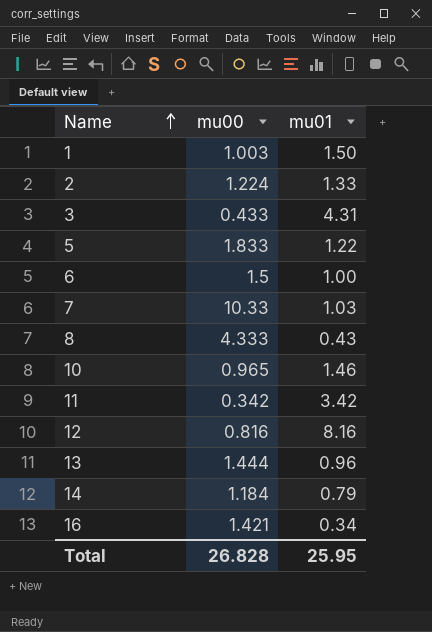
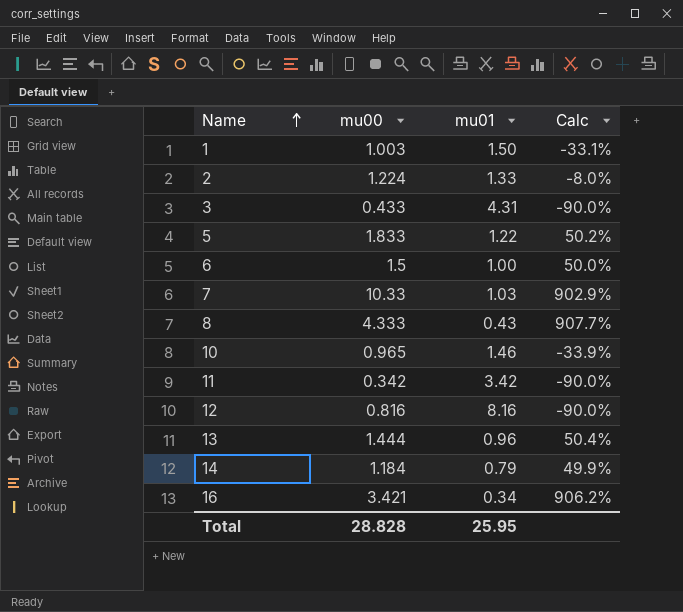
column Calc | formula: none -> ([mu00] - [mu01]) / [mu01]
16 | mu00: 1.421 -> 3.421
Total | mu00: 26.828 -> 28.828

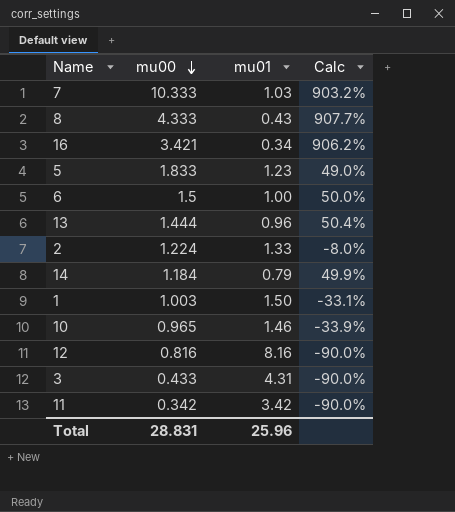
row order: Name ascending -> mu00 descending
7 | mu00: 10.33 -> 10.333
7 | Calc: 902.9% -> 903.2%
5 | mu01: 1.22 -> 1.23
5 | Calc: 50.2% -> 49.0%
Total | mu00: 28.828 -> 28.831
Total | mu01: 25.95 -> 25.96

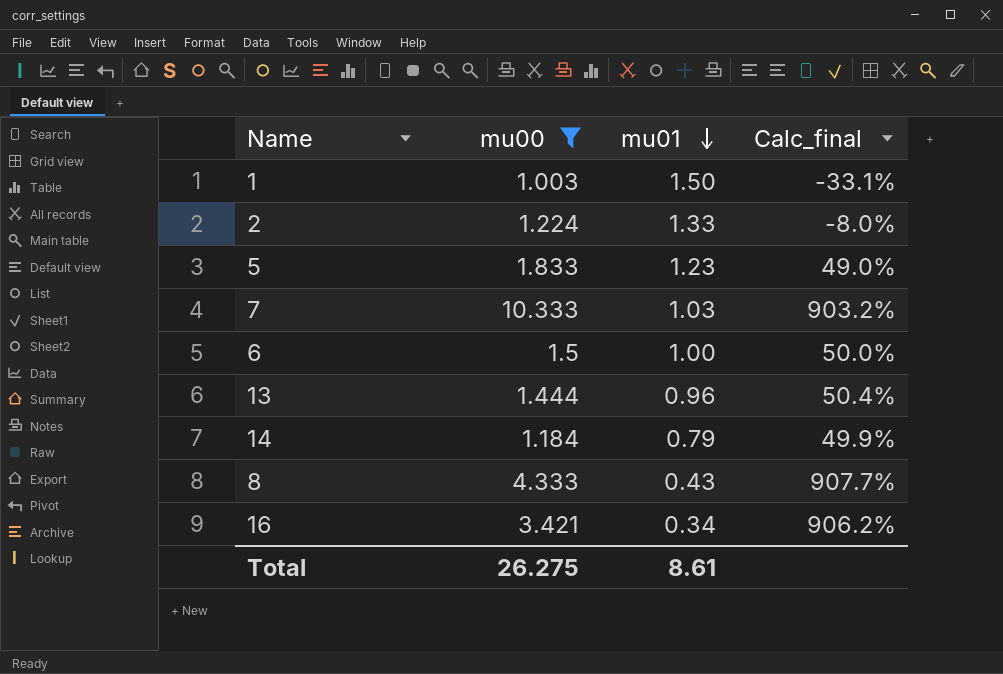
filter: none -> mu00 >= 1.003
row order: mu00 descending -> mu01 descending
column name: Calc -> Calc_final
Total | mu00: 28.831 -> 26.275
Total | mu01: 25.96 -> 8.61

